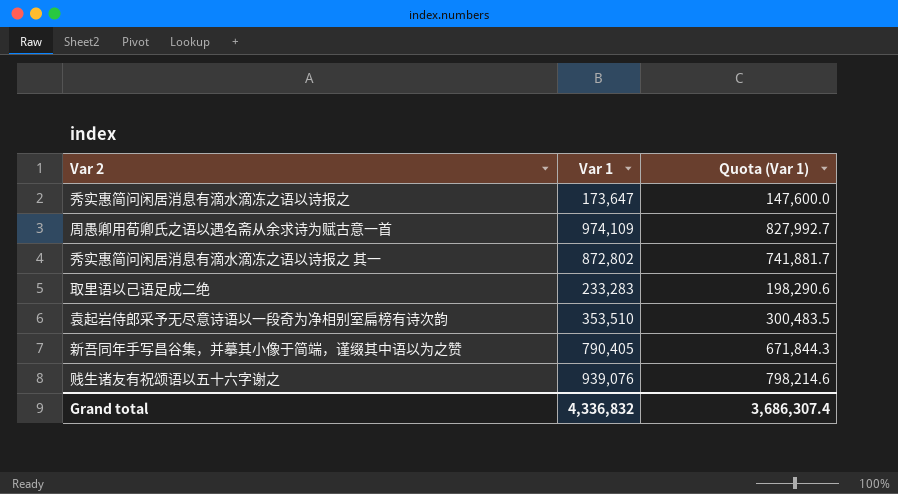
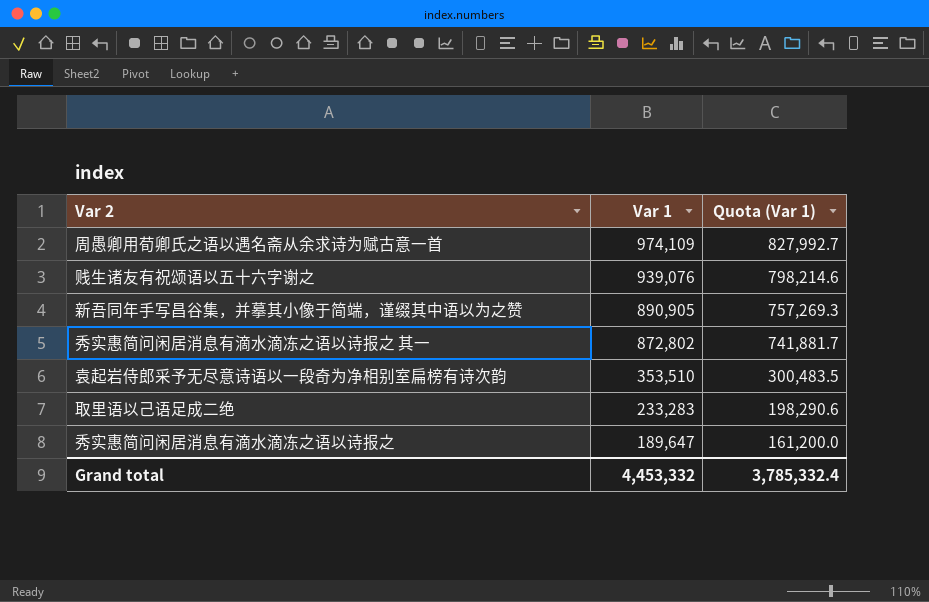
row order: none -> Var 1 descending
新吾同年手写昌谷集，并摹其小像于简端，谨缀其中语以为之赞 | Var 1: 790,405 -> 890,905
新吾同年手写昌谷集，并摹其小像于简端，谨缀其中语以为之赞 | Quota (Var 1): 671,844.3 -> 757,269.3
秀实惠简问闲居消息有滴水滴冻之语以诗报之 | Var 1: 173,647 -> 189,647
秀实惠简问闲居消息有滴水滴冻之语以诗报之 | Quota (Var 1): 147,600.0 -> 161,200.0
Grand total | Var 1: 4,336,832 -> 4,453,332
Grand total | Quota (Var 1): 3,686,307.4 -> 3,785,332.4

